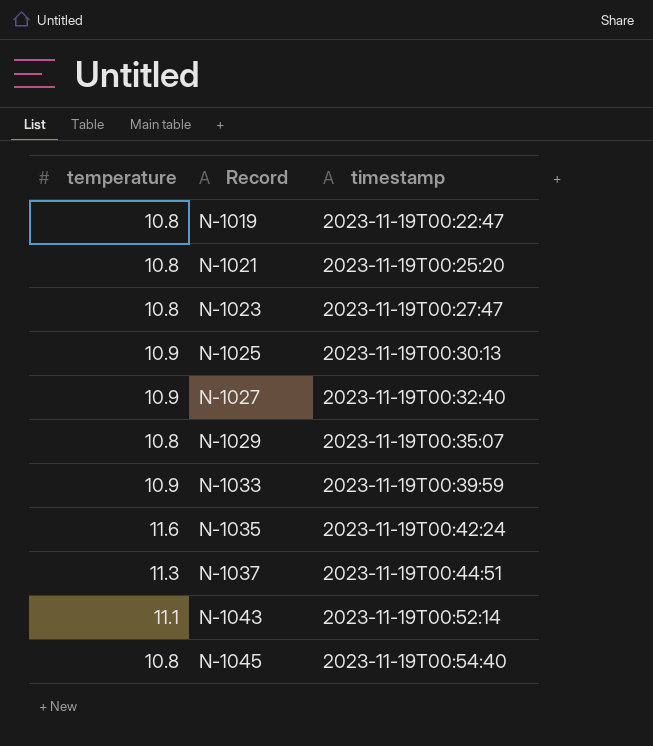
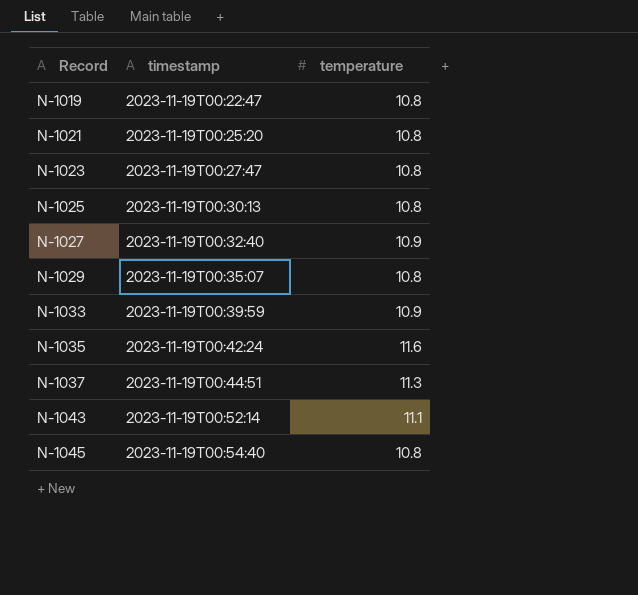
column temperature | position: 1 -> 3
N-1025 | temperature: 10.9 -> 10.8

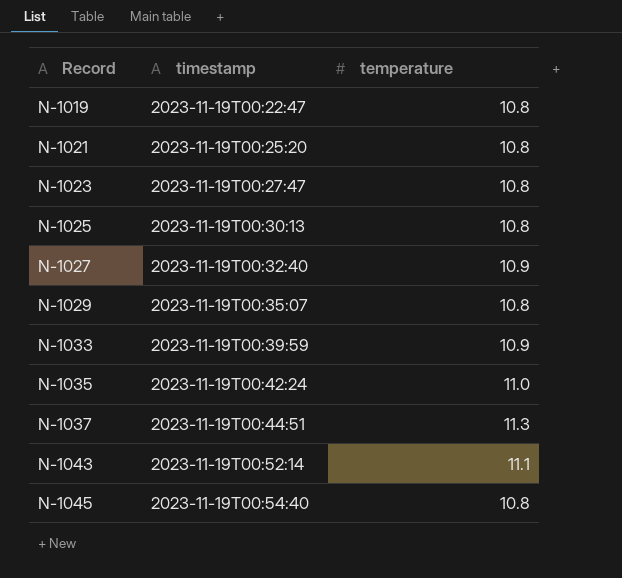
N-1035 | temperature: 11.6 -> 11.0

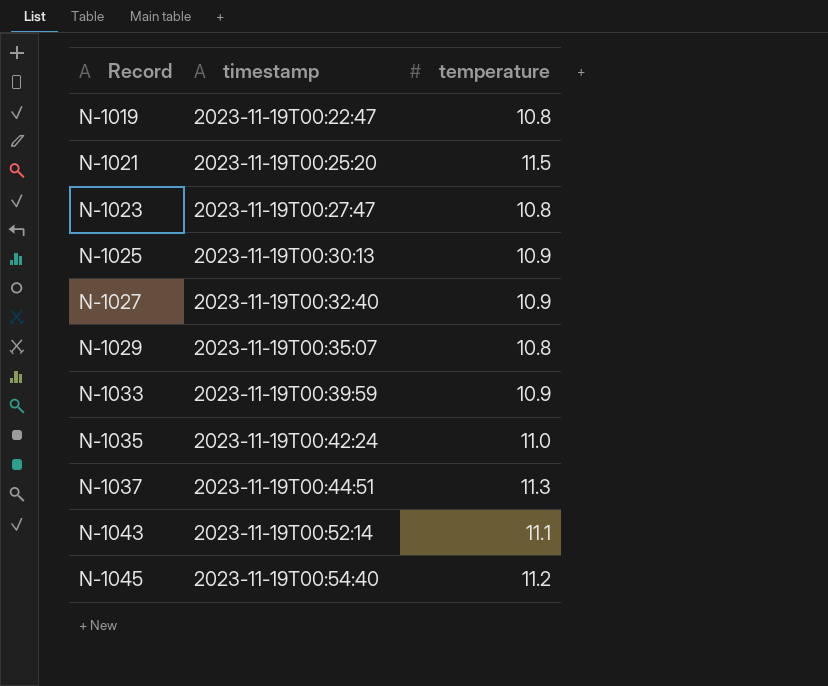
N-1021 | temperature: 10.8 -> 11.5
N-1025 | temperature: 10.8 -> 10.9
N-1045 | temperature: 10.8 -> 11.2

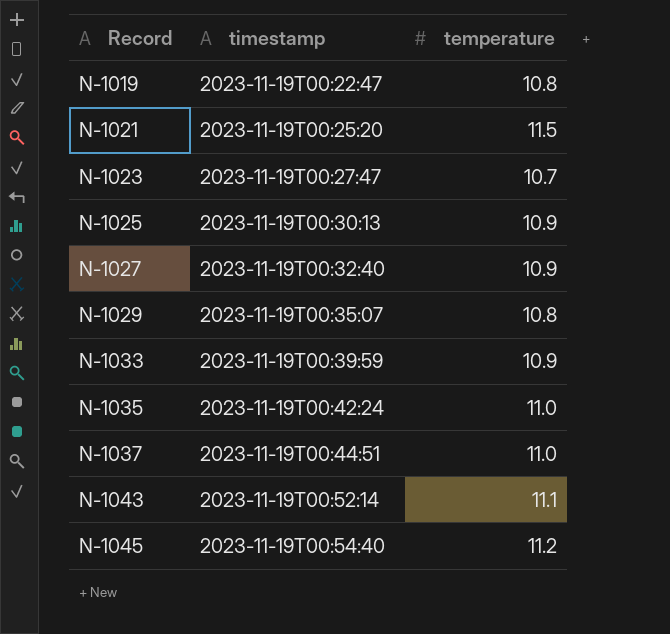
N-1023 | temperature: 10.8 -> 10.7
N-1037 | temperature: 11.3 -> 11.0

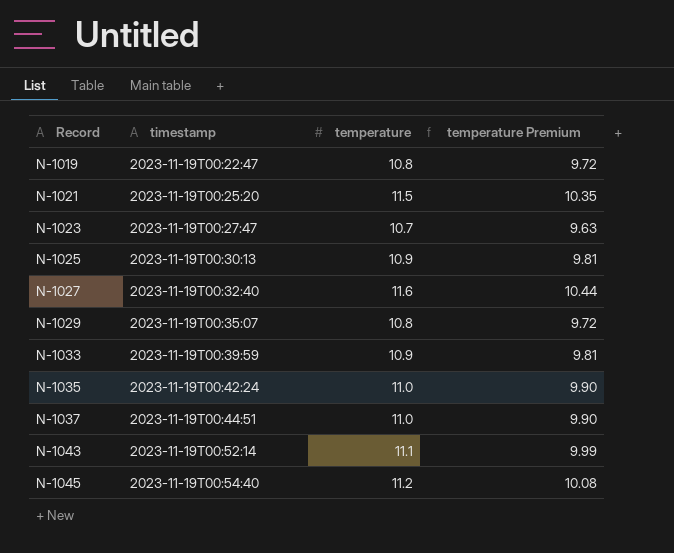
column temperature Premium | formula: none -> [temperature] * 0.9
N-1027 | temperature: 10.9 -> 11.6

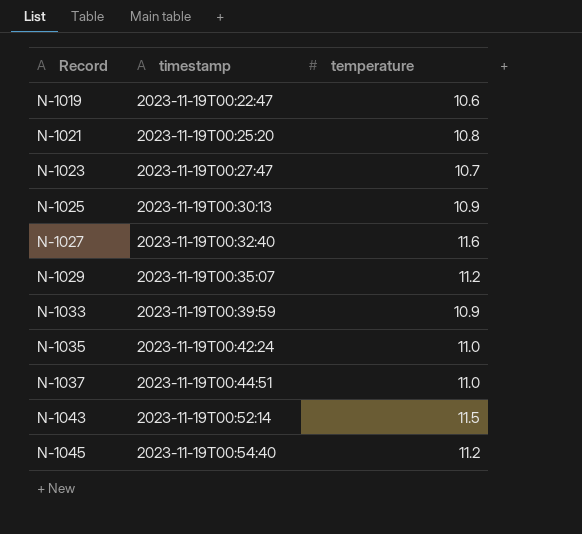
column temperature Premium | formula: [temperature] * 0.9 -> none
N-1019 | temperature: 10.8 -> 10.6
N-1021 | temperature: 11.5 -> 10.8
N-1029 | temperature: 10.8 -> 11.2
N-1043 | temperature: 11.1 -> 11.5

